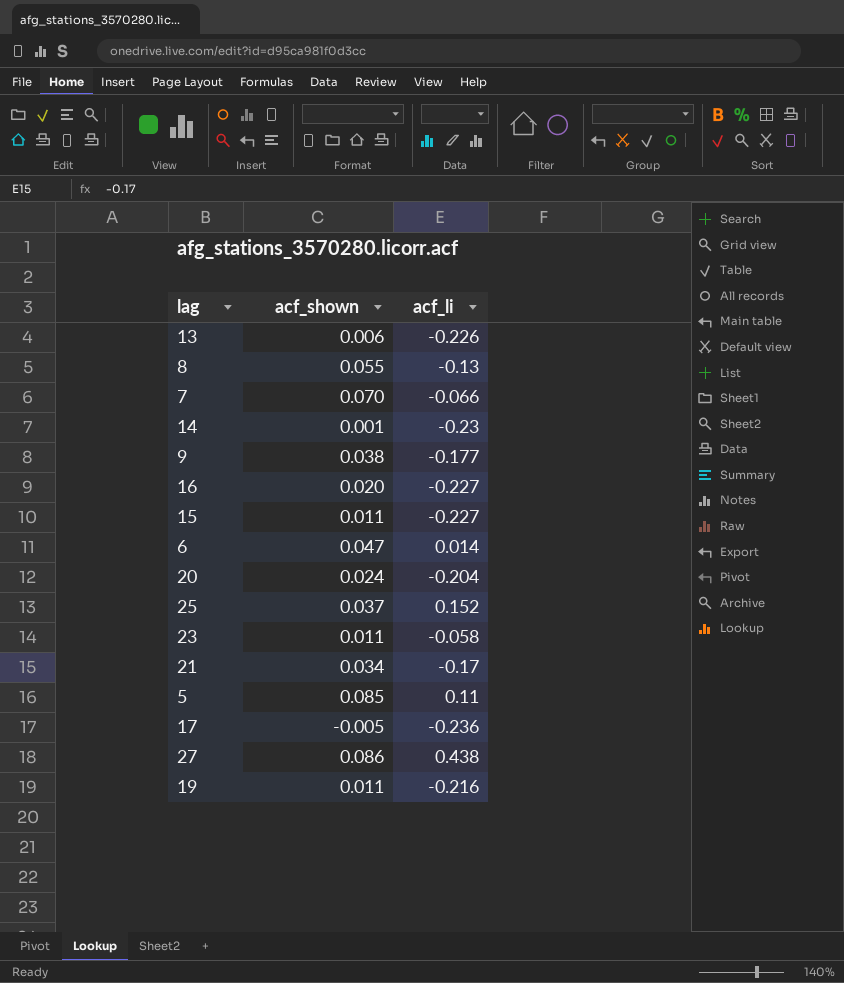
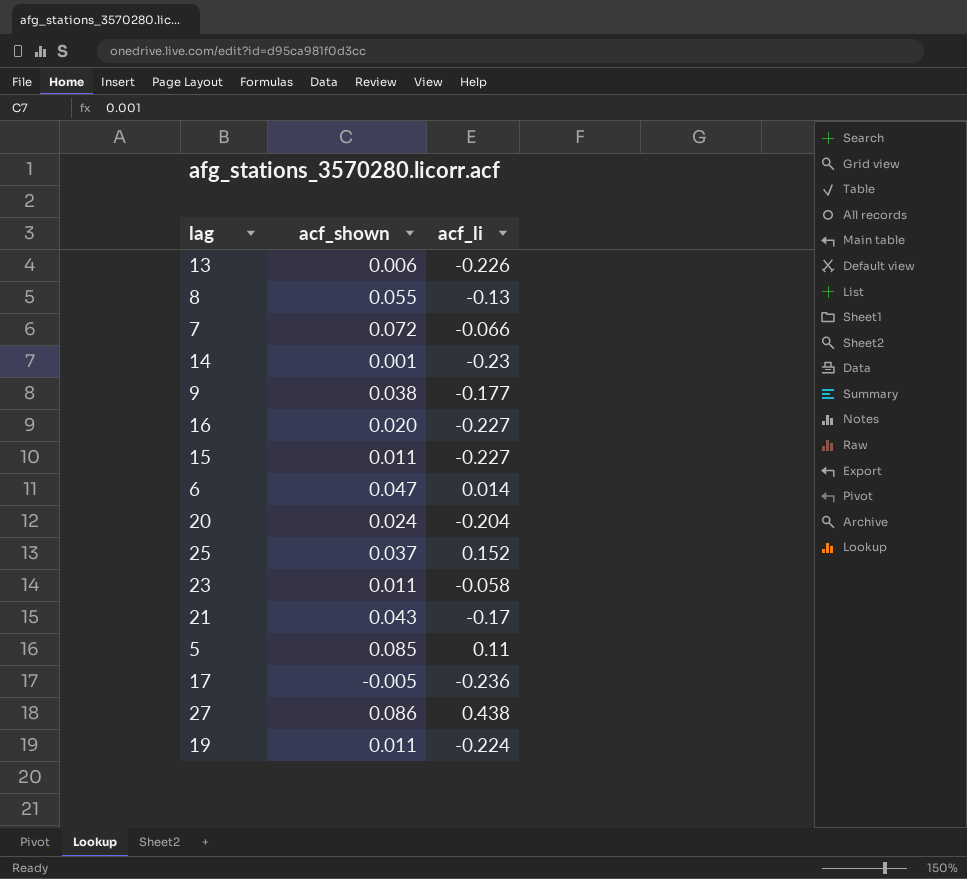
7 | acf_shown: 0.070 -> 0.072
21 | acf_shown: 0.034 -> 0.043
19 | acf_li: -0.216 -> -0.224

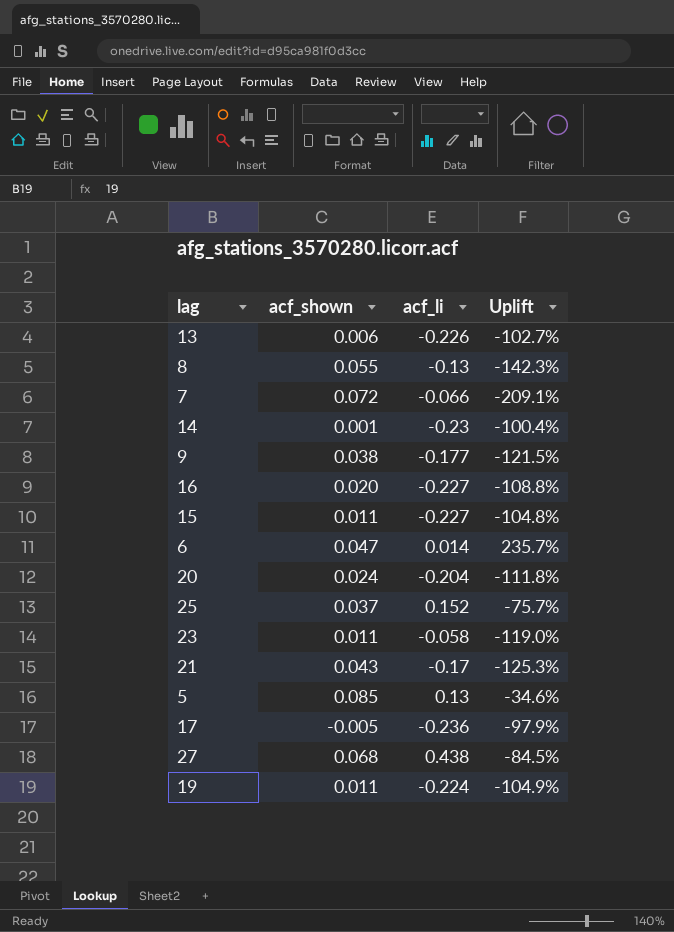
column Uplift | formula: none -> ([acf_shown] - [acf_li]) / [acf_li]
5 | acf_li: 0.11 -> 0.13
27 | acf_shown: 0.086 -> 0.068

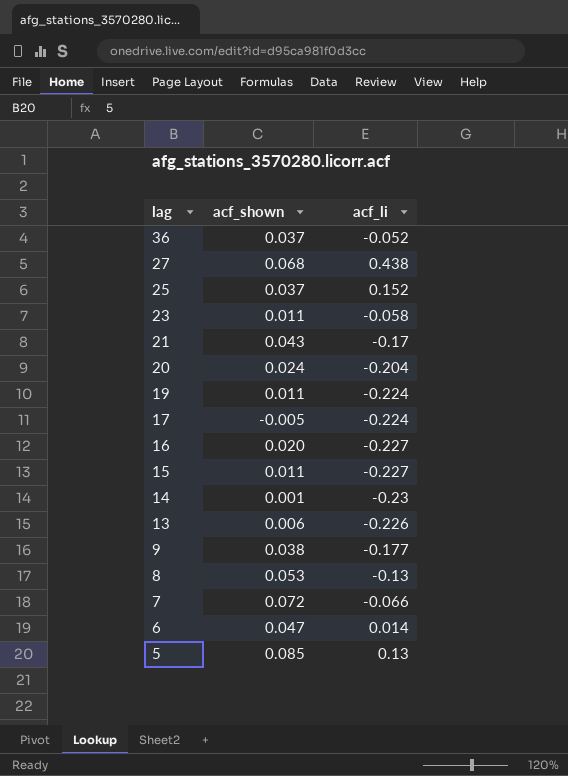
row order: none -> lag descending
column Uplift | formula: ([acf_shown] - [acf_li]) / [acf_li] -> none
row 36: none -> 0.037 | -0.052
17 | acf_li: -0.236 -> -0.224
8 | acf_shown: 0.055 -> 0.053

